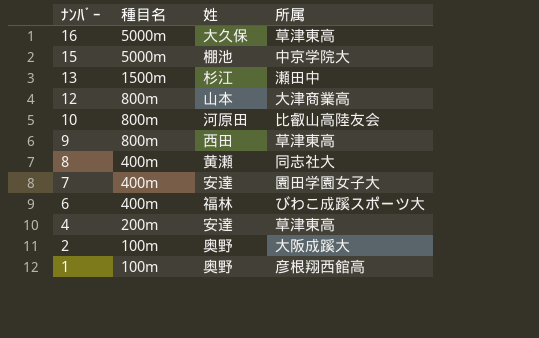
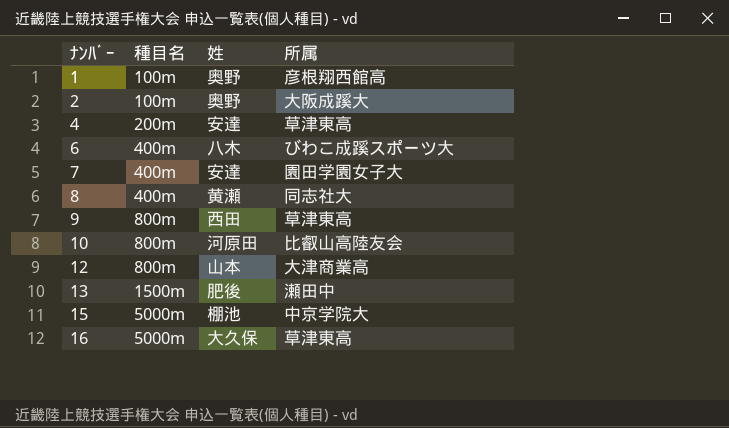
row order: ﾅﾝﾊﾞｰ descending -> ﾅﾝﾊﾞｰ ascending
6 | 姓: 福林 -> 八木
13 | 姓: 杉江 -> 肥後

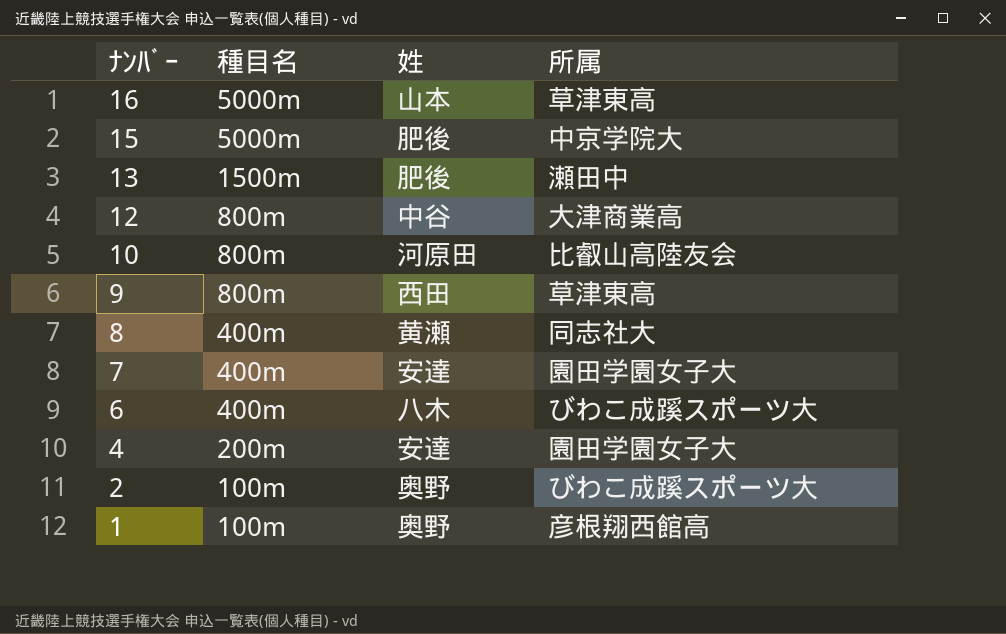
row order: ﾅﾝﾊﾞｰ ascending -> ﾅﾝﾊﾞｰ descending
16 | 姓: 大久保 -> 山本
15 | 姓: 棚池 -> 肥後
12 | 姓: 山本 -> 中谷
4 | 所属: 草津東高 -> 園田学園女子大
2 | 所属: 大阪成蹊大 -> びわこ成蹊スポーツ大

